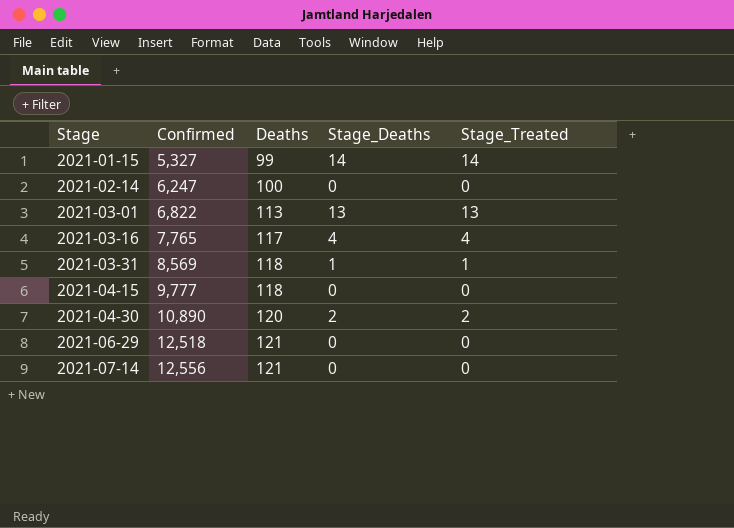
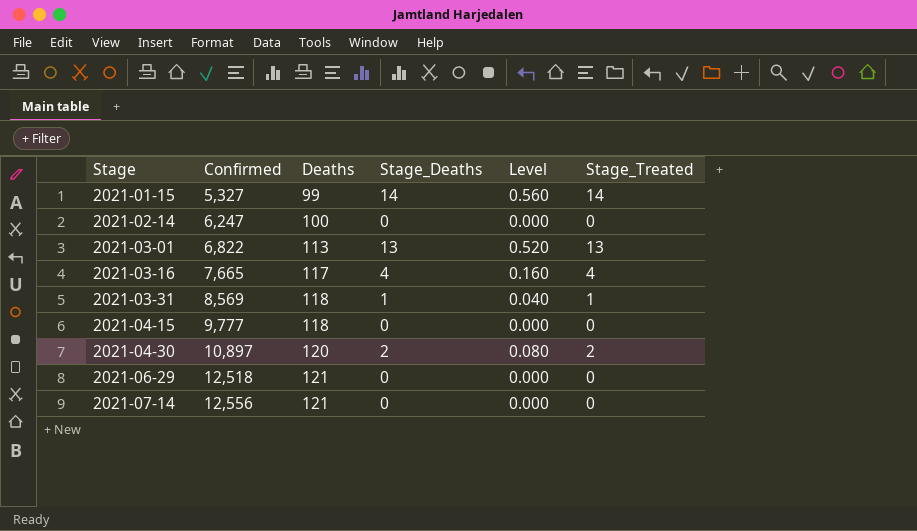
column Level | formula: none -> [Stage_Deaths] * 0.04
2021-03-16 | Confirmed: 7,765 -> 7,665
2021-04-30 | Confirmed: 10,890 -> 10,897

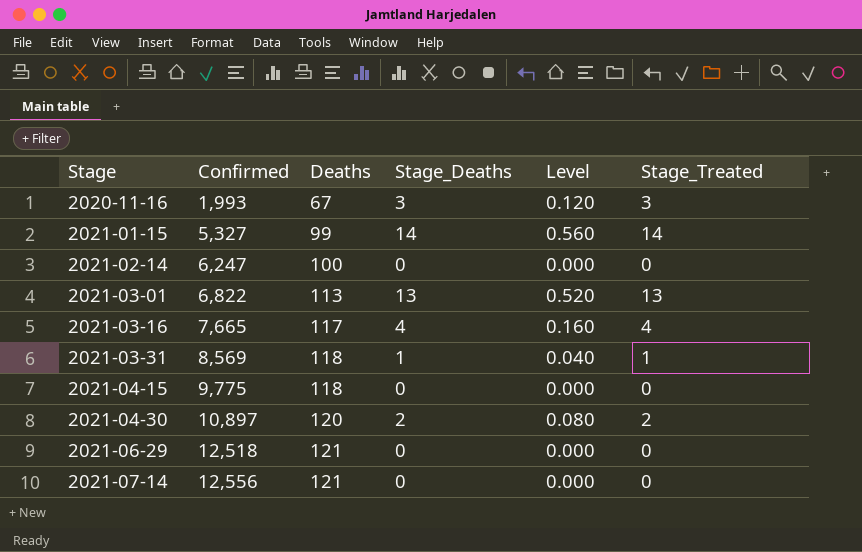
row 2020-11-16: none -> 1,993 | 67 | 3 | 0.120 | 3
2021-04-15 | Confirmed: 9,777 -> 9,775

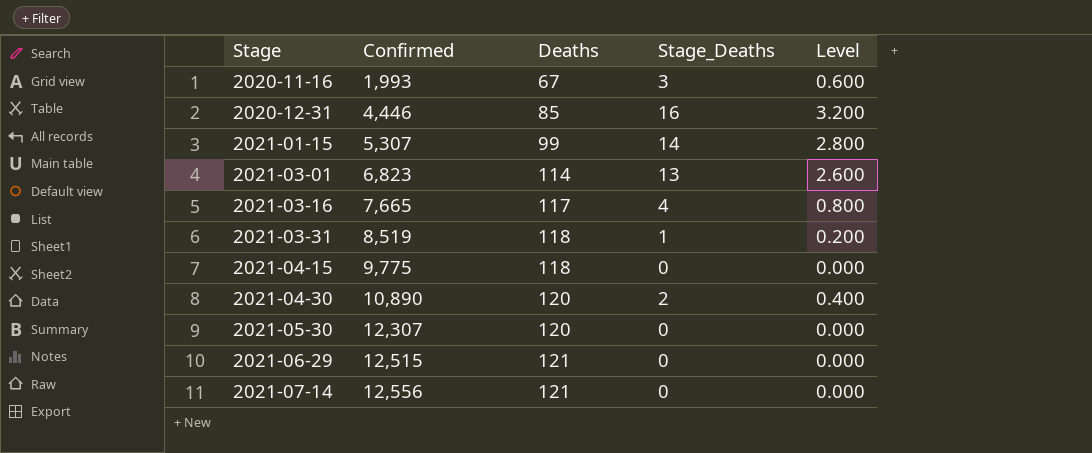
column Stage_Treated | position: 6 -> none
column Level | formula: [Stage_Deaths] * 0.04 -> [Stage_Deaths] * 0.2
row 2021-02-14: 6,247 | 100 | 0 | 0.000 | 0 -> none
row 2020-12-31: none -> 4,446 | 85 | 16 | 3.200
2021-01-15 | Confirmed: 5,327 -> 5,307
2021-03-01 | Confirmed: 6,822 -> 6,823
2021-03-01 | Deaths: 113 -> 114
2021-03-31 | Confirmed: 8,569 -> 8,519
2021-04-30 | Confirmed: 10,897 -> 10,890
row 2021-05-30: none -> 12,307 | 120 | 0 | 0.000
2021-06-29 | Confirmed: 12,518 -> 12,515

